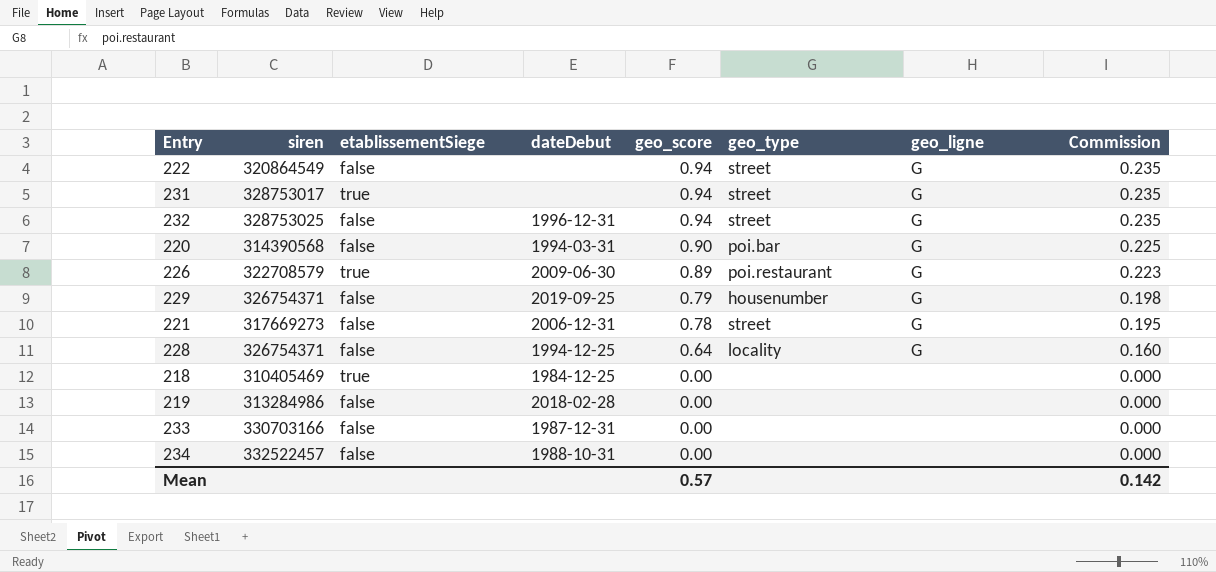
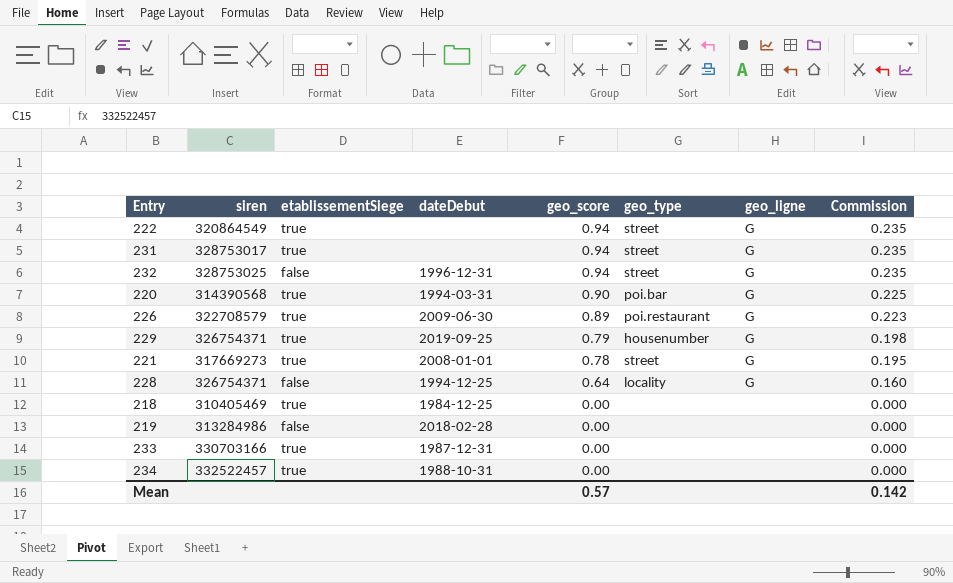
222 | etablissementSiege: false -> true
220 | etablissementSiege: false -> true
229 | etablissementSiege: false -> true
221 | etablissementSiege: false -> true
221 | dateDebut: 2006-12-31 -> 2008-01-01
233 | etablissementSiege: false -> true
234 | etablissementSiege: false -> true

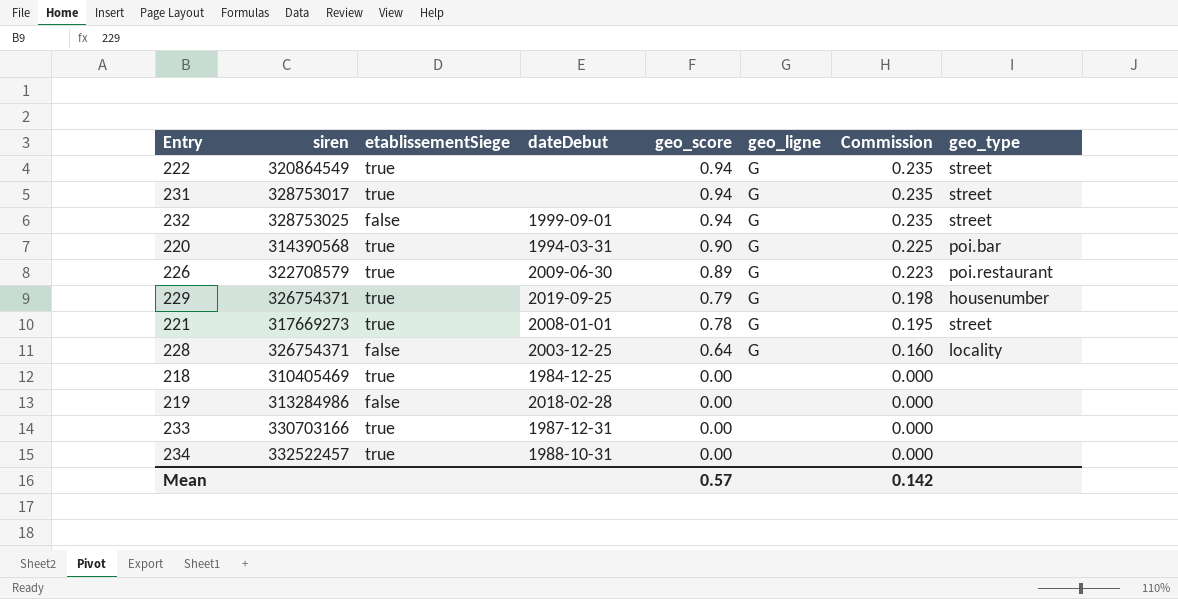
column geo_type | position: 6 -> 8
232 | dateDebut: 1996-12-31 -> 1999-09-01
228 | dateDebut: 1994-12-25 -> 2003-12-25

